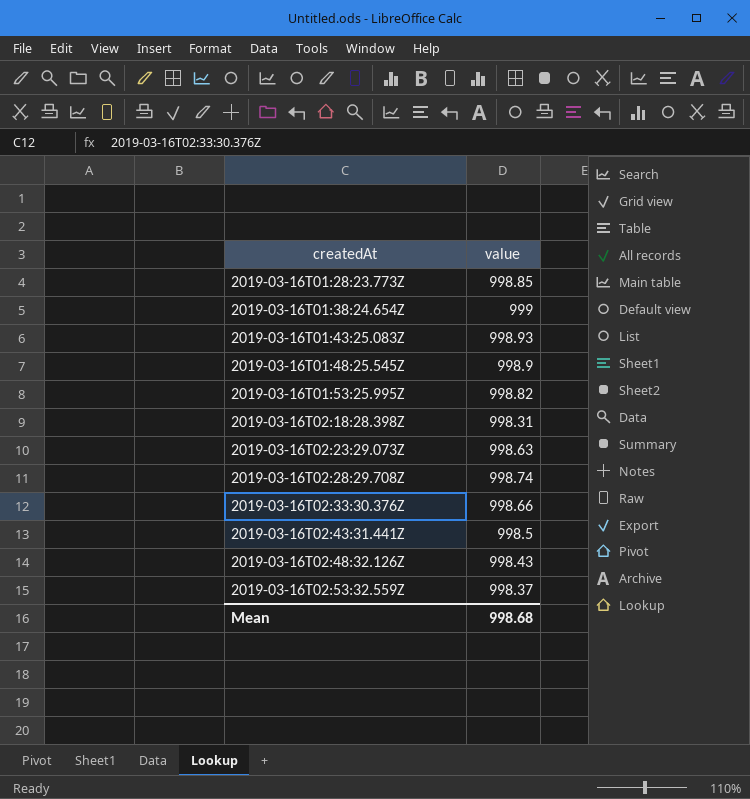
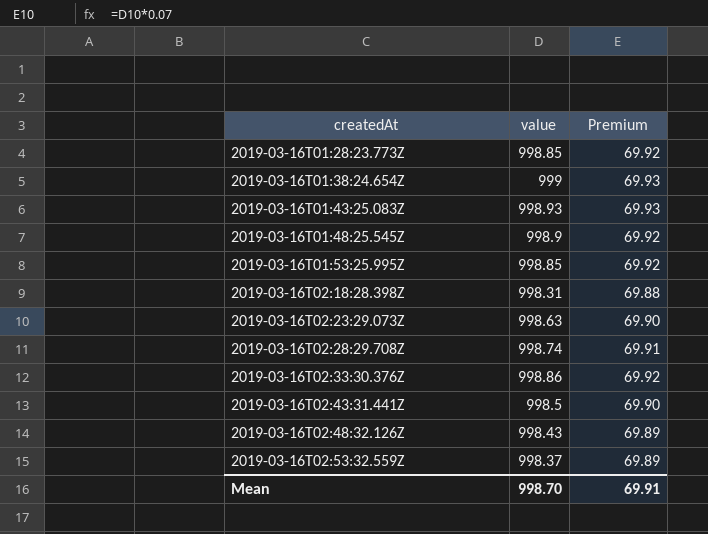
column Premium | formula: none -> [value] * 0.07
2019-03-16T01:53:25.995Z | value: 998.82 -> 998.85
2019-03-16T02:33:30.376Z | value: 998.66 -> 998.86
Mean | value: 998.68 -> 998.70

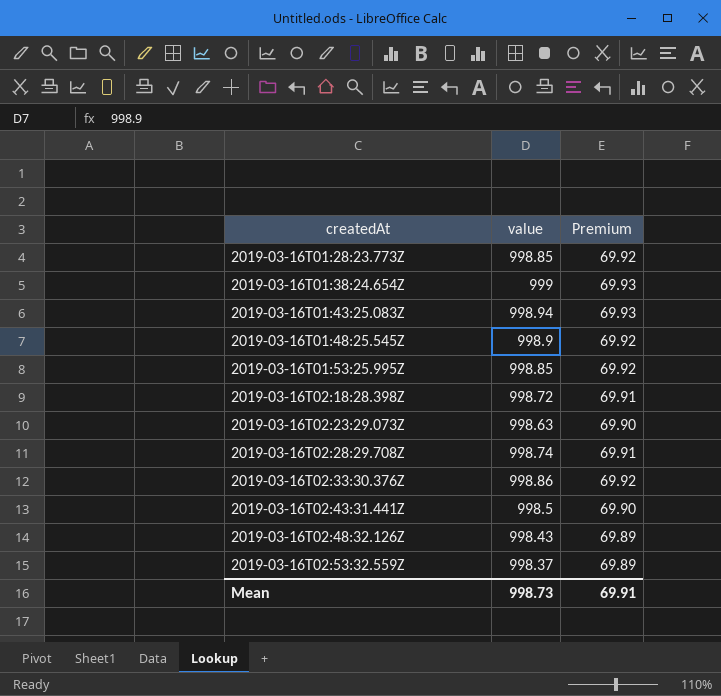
2019-03-16T01:43:25.083Z | value: 998.93 -> 998.94
2019-03-16T02:18:28.398Z | value: 998.31 -> 998.72
2019-03-16T02:18:28.398Z | Premium: 69.88 -> 69.91
Mean | value: 998.70 -> 998.73

